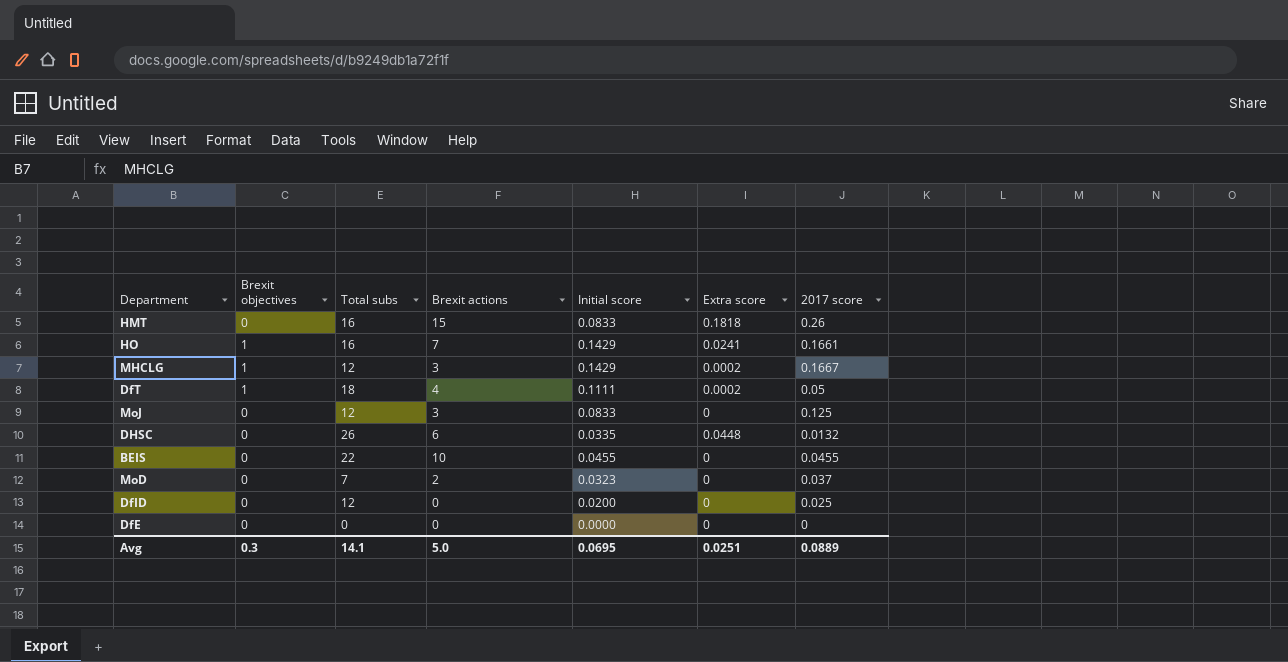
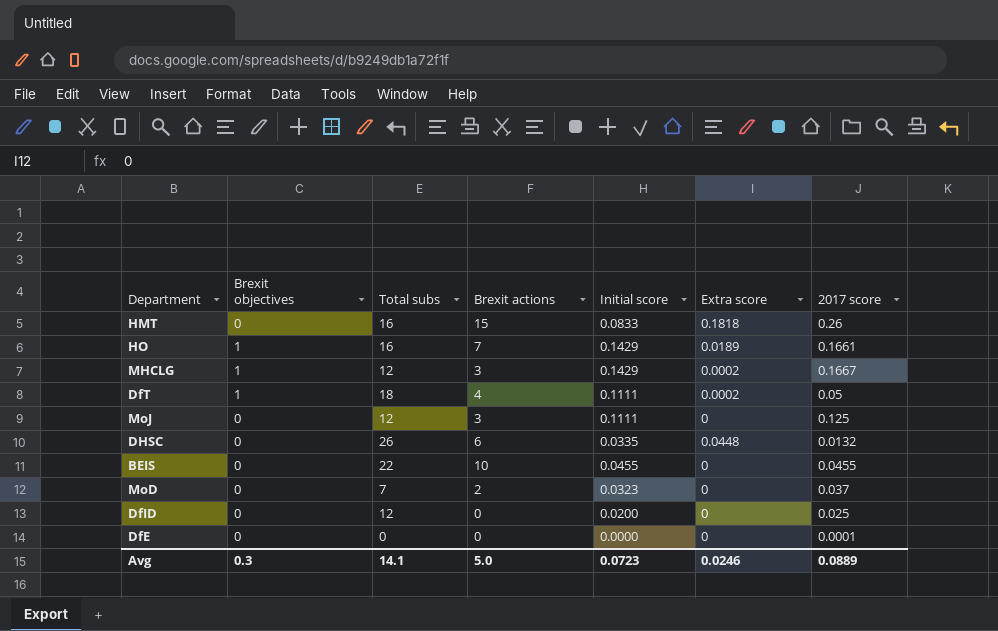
HO | Extra score: 0.0241 -> 0.0189
MoJ | Initial score: 0.0833 -> 0.1111
DfE | 2017 score: 0 -> 0.0001
Avg | Initial score: 0.0695 -> 0.0723
Avg | Extra score: 0.0251 -> 0.0246

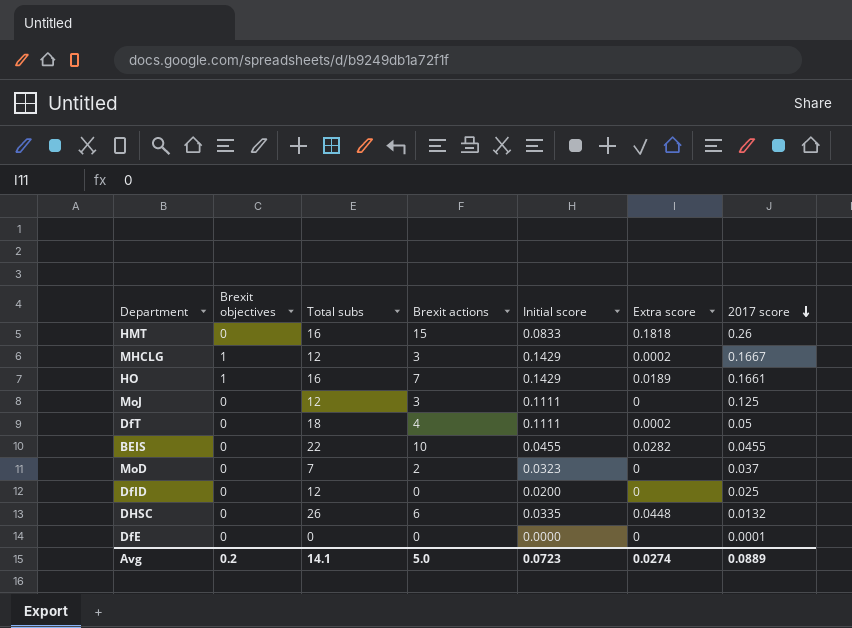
row order: none -> 2017 score descending
DfT | Brexit objectives: 1 -> 0
BEIS | Extra score: 0 -> 0.0282
Avg | Brexit objectives: 0.3 -> 0.2
Avg | Extra score: 0.0246 -> 0.0274

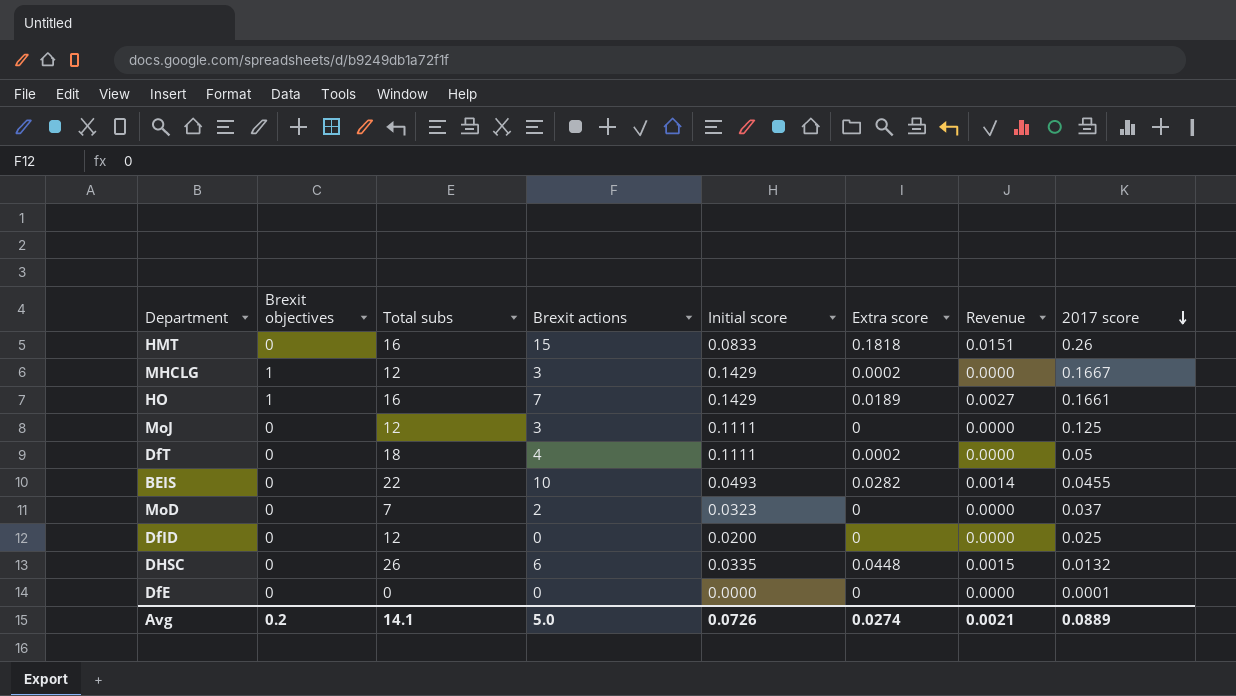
column Revenue | formula: none -> [Initial score] * [Extra score]
BEIS | Initial score: 0.0455 -> 0.0493
Avg | Initial score: 0.0723 -> 0.0726

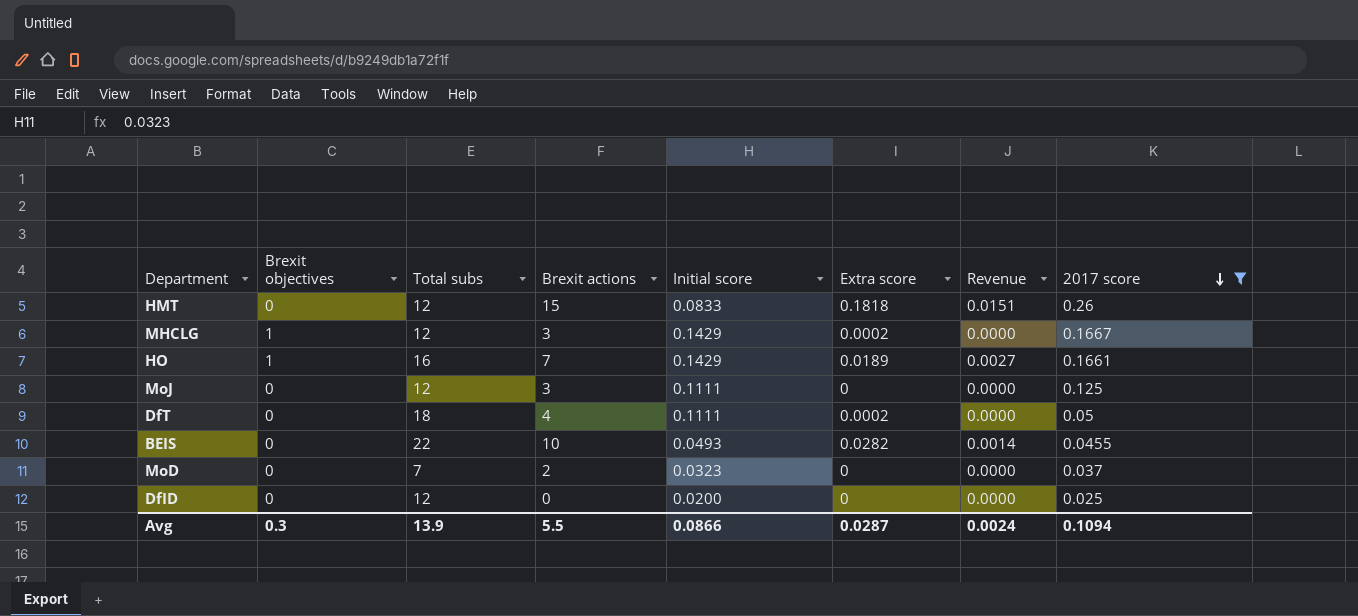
filter: none -> 2017 score >= 0.025
HMT | Total subs: 16 -> 12
Avg | Brexit objectives: 0.2 -> 0.3
Avg | Total subs: 14.1 -> 13.9
Avg | Brexit actions: 5.0 -> 5.5
Avg | Initial score: 0.0726 -> 0.0866
Avg | Extra score: 0.0274 -> 0.0287
Avg | Revenue: 0.0021 -> 0.0024
Avg | 2017 score: 0.0889 -> 0.1094

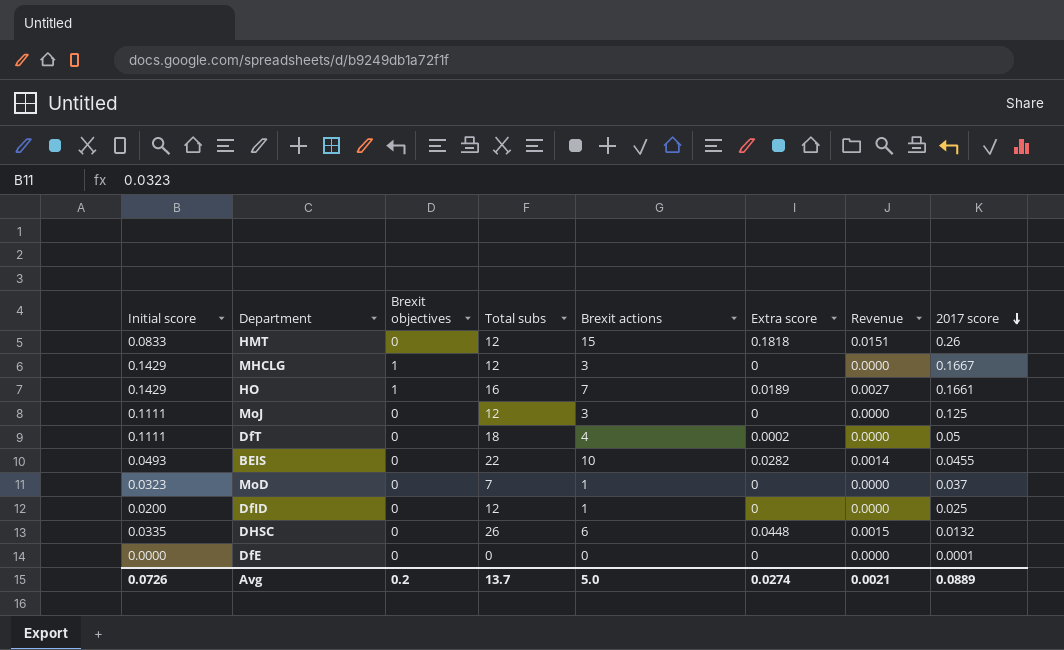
filter: 2017 score >= 0.025 -> none
column Initial score | position: 5 -> 1
MHCLG | Extra score: 0.0002 -> 0
MoD | Brexit actions: 2 -> 1
DfID | Brexit actions: 0 -> 1
Avg | Initial score: 0.0866 -> 0.0726
Avg | Brexit objectives: 0.3 -> 0.2
Avg | Total subs: 13.9 -> 13.7
Avg | Brexit actions: 5.5 -> 5.0
Avg | Extra score: 0.0287 -> 0.0274
Avg | Revenue: 0.0024 -> 0.0021
Avg | 2017 score: 0.1094 -> 0.0889

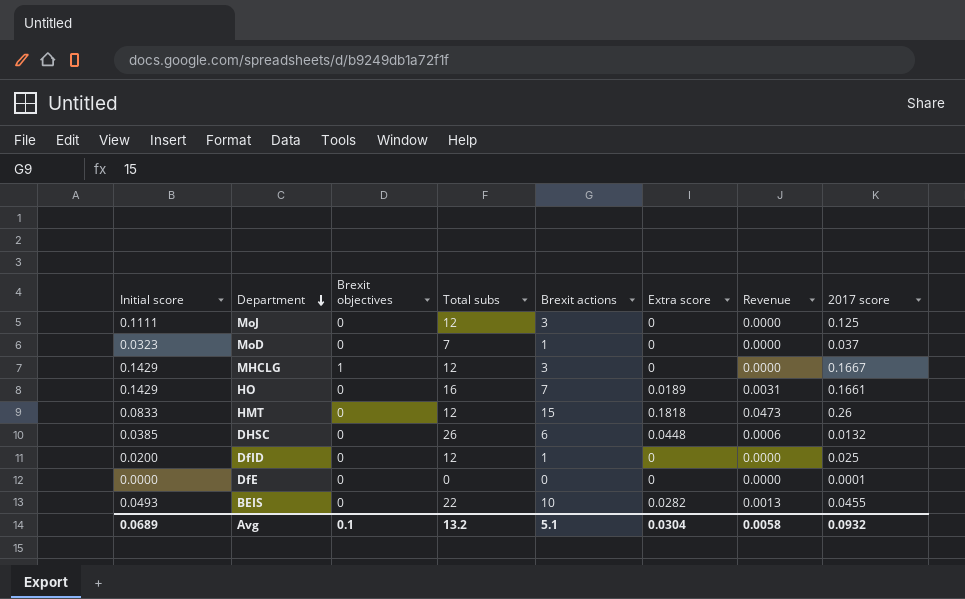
row order: 2017 score descending -> Department descending
column Revenue | formula: [Initial score] * [Extra score] -> [Extra score] * [2017 score]
row DfT: 0.1111 | 0 | 18 | 4 | 0.0002 | 0.0000 | 0.05 -> none
HO | Brexit objectives: 1 -> 0
DHSC | Initial score: 0.0335 -> 0.0385
Avg | Initial score: 0.0726 -> 0.0689
Avg | Brexit objectives: 0.2 -> 0.1
Avg | Total subs: 13.7 -> 13.2
Avg | Brexit actions: 5.0 -> 5.1
Avg | Extra score: 0.0274 -> 0.0304
Avg | Revenue: 0.0021 -> 0.0058
Avg | 2017 score: 0.0889 -> 0.0932

